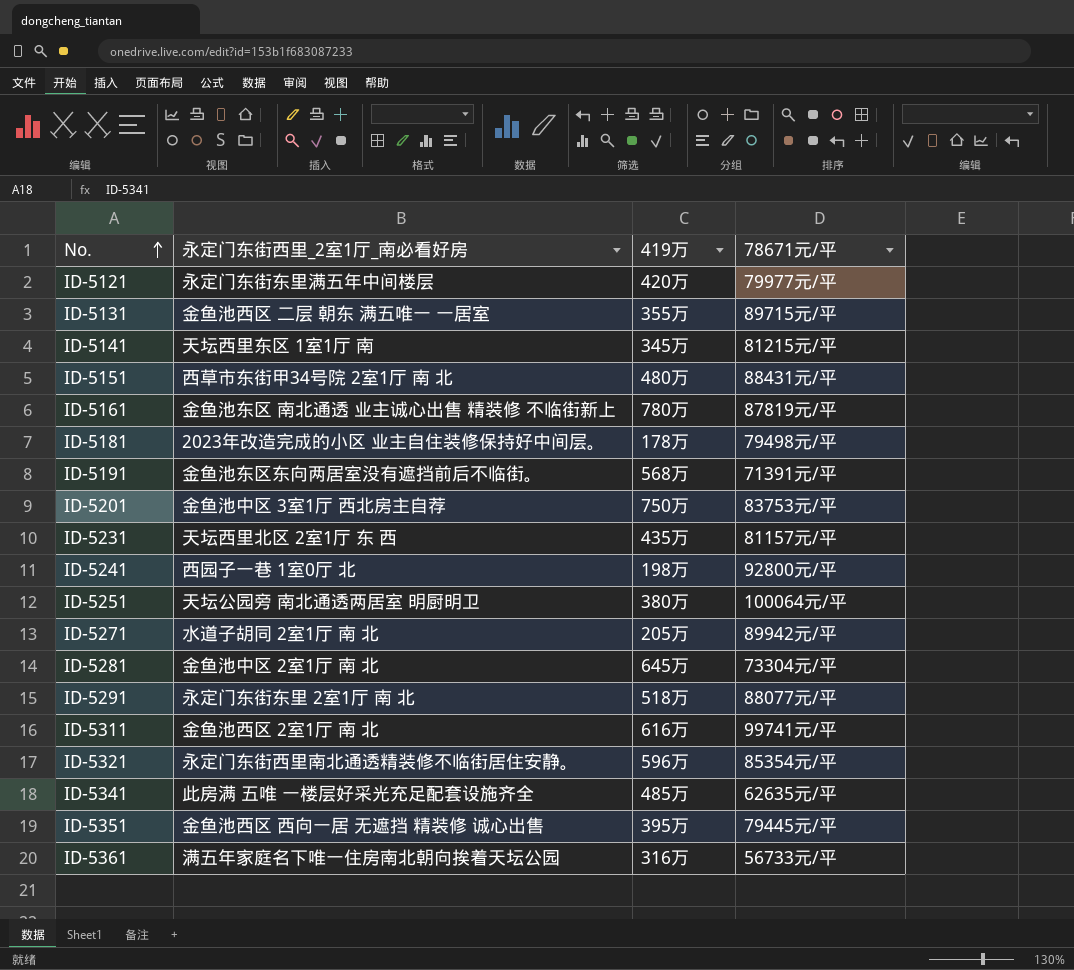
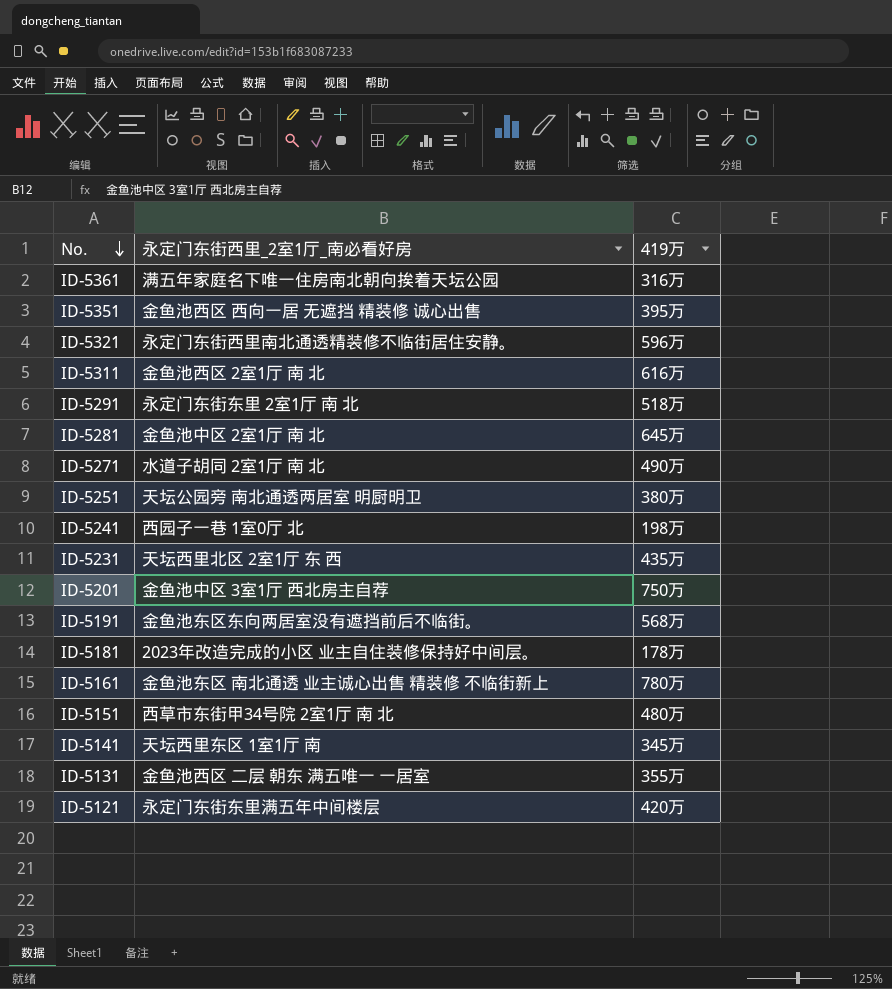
row order: No. ascending -> No. descending
column 78671元/平 | position: 4 -> none
row ID-5341: 此房满 五唯 一楼层好采光充足配套设施齐全 | 485万 | 62635元/平 -> none
ID-5271 | 419万: 205万 -> 490万

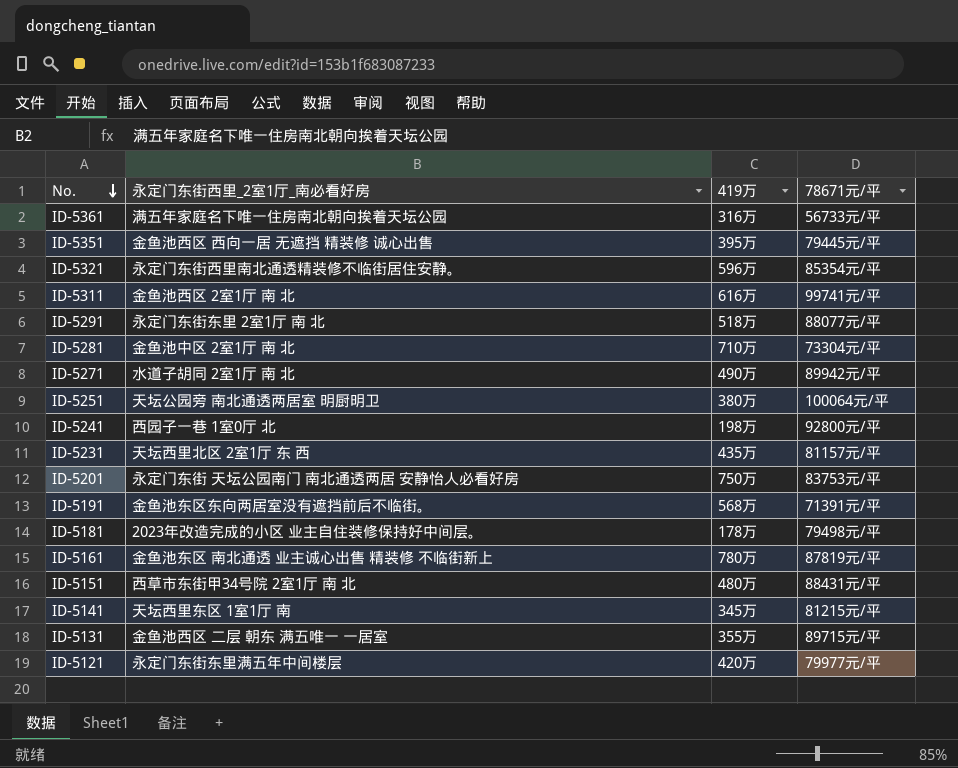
column 78671元/平 | position: none -> 4
ID-5281 | 419万: 645万 -> 710万
ID-5201 | 永定门东街西里_2室1厅_南必看好房: 金鱼池中区 3室1厅 西北房主自荐 -> 永定门东街 天坛公园南门 南北通透两居 安静怡人必看好房

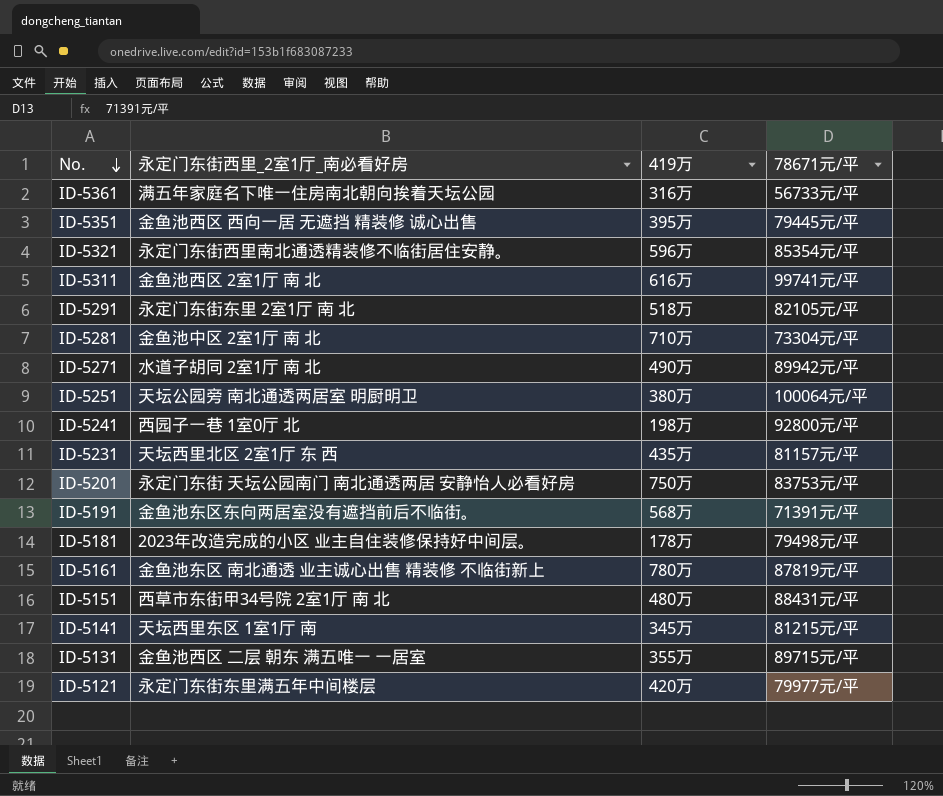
ID-5291 | 78671元/平: 88077元/平 -> 82105元/平

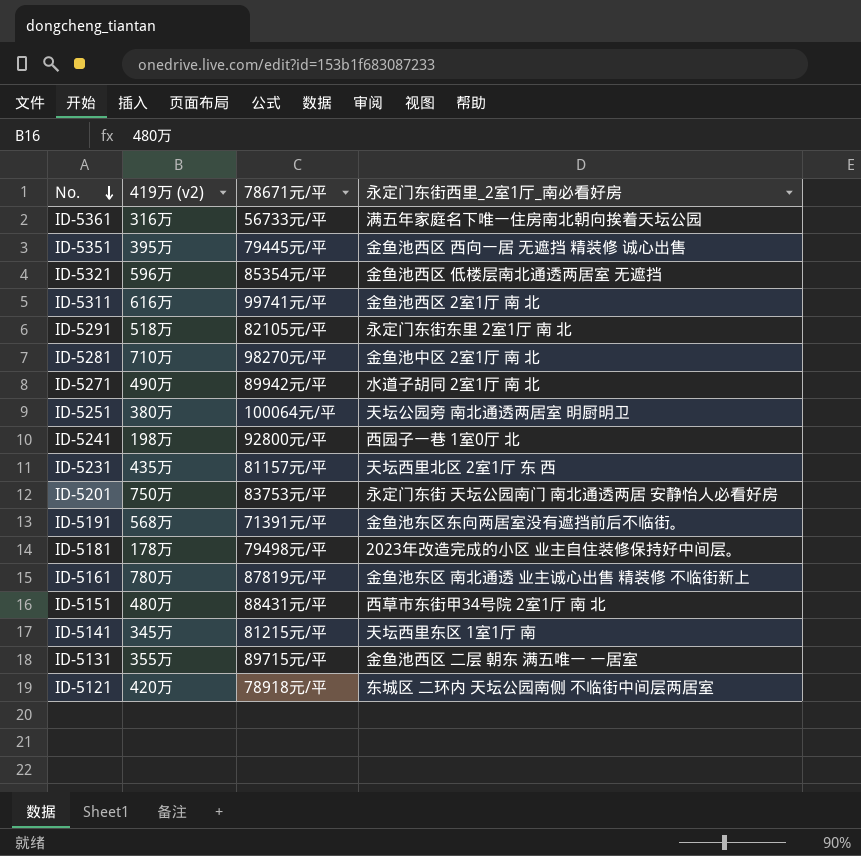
column name: 419万 -> 419万 (v2)
column 永定门东街西里_2室1厅_南必看好房 | position: 2 -> 4
ID-5321 | 永定门东街西里_2室1厅_南必看好房: 永定门东街西里南北通透精装修不临街居住安静。 -> 金鱼池西区 低楼层南北通透两居室 无遮挡
ID-5281 | 78671元/平: 73304元/平 -> 98270元/平
ID-5121 | 78671元/平: 79977元/平 -> 78918元/平
ID-5121 | 永定门东街西里_2室1厅_南必看好房: 永定门东街东里满五年中间楼层 -> 东城区 二环内 天坛公园南侧 不临街中间层两居室

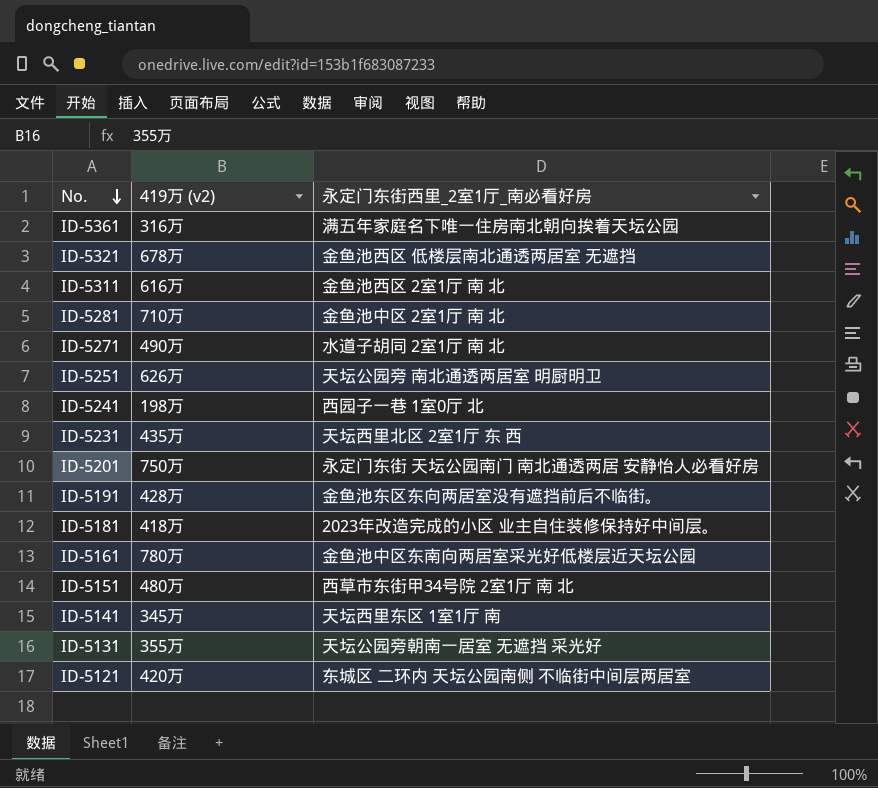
column 78671元/平 | position: 3 -> none
row ID-5351: 395万 | 79445元/平 | 金鱼池西区 西向一居 无遮挡 精装修 诚心出售 -> none
row ID-5291: 518万 | 82105元/平 | 永定门东街东里 2室1厅 南 北 -> none
ID-5321 | 419万 (v2): 596万 -> 678万
ID-5251 | 419万 (v2): 380万 -> 626万
ID-5191 | 419万 (v2): 568万 -> 428万
ID-5181 | 419万 (v2): 178万 -> 418万
ID-5161 | 永定门东街西里_2室1厅_南必看好房: 金鱼池东区 南北通透 业主诚心出售 精装修 不临街新上 -> 金鱼池中区东南向两居室采光好低楼层近天坛公园
ID-5131 | 永定门东街西里_2室1厅_南必看好房: 金鱼池西区 二层 朝东 满五唯一 一居室 -> 天坛公园旁朝南一居室 无遮挡 采光好

